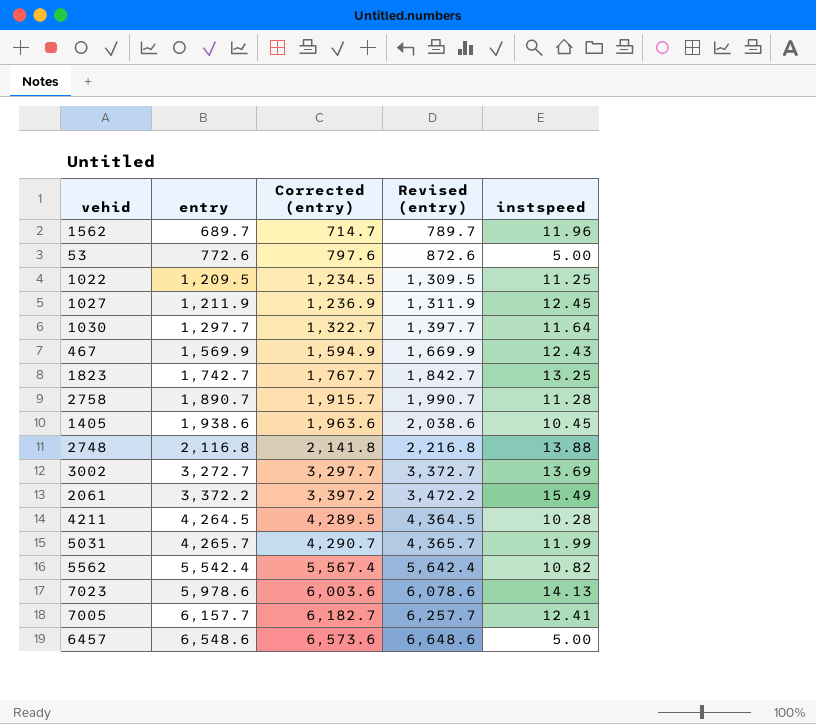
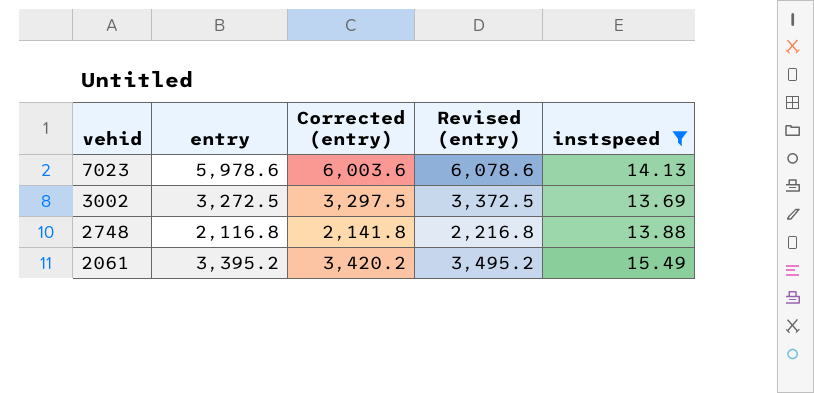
filter: none -> instspeed >= 13.69
row order: entry ascending -> vehid descending
3002 | entry: 3,272.7 -> 3,272.5
3002 | Corrected (entry): 3,297.7 -> 3,297.5
3002 | Revised (entry): 3,372.7 -> 3,372.5
2061 | entry: 3,372.2 -> 3,395.2
2061 | Corrected (entry): 3,397.2 -> 3,420.2
2061 | Revised (entry): 3,472.2 -> 3,495.2

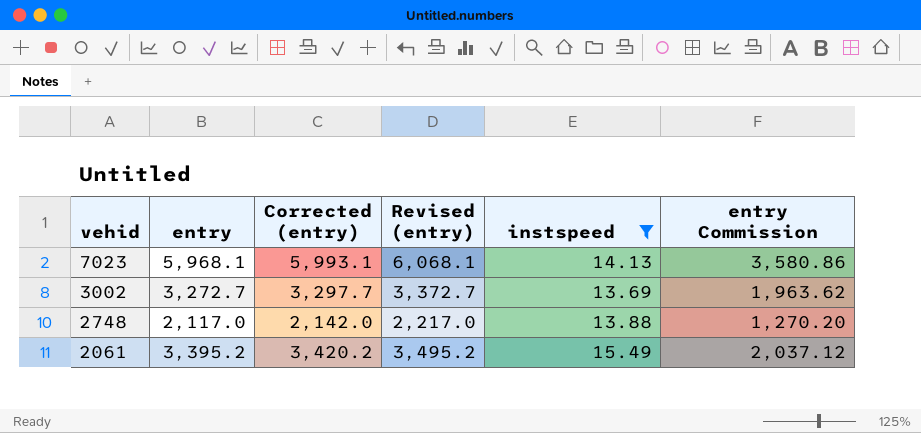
column entry Commission | formula: none -> [entry] * 0.6
7023 | entry: 5,978.6 -> 5,968.1
7023 | Corrected (entry): 6,003.6 -> 5,993.1
7023 | Revised (entry): 6,078.6 -> 6,068.1
3002 | entry: 3,272.5 -> 3,272.7
3002 | Corrected (entry): 3,297.5 -> 3,297.7
3002 | Revised (entry): 3,372.5 -> 3,372.7
2748 | entry: 2,116.8 -> 2,117.0
2748 | Corrected (entry): 2,141.8 -> 2,142.0
2748 | Revised (entry): 2,216.8 -> 2,217.0

